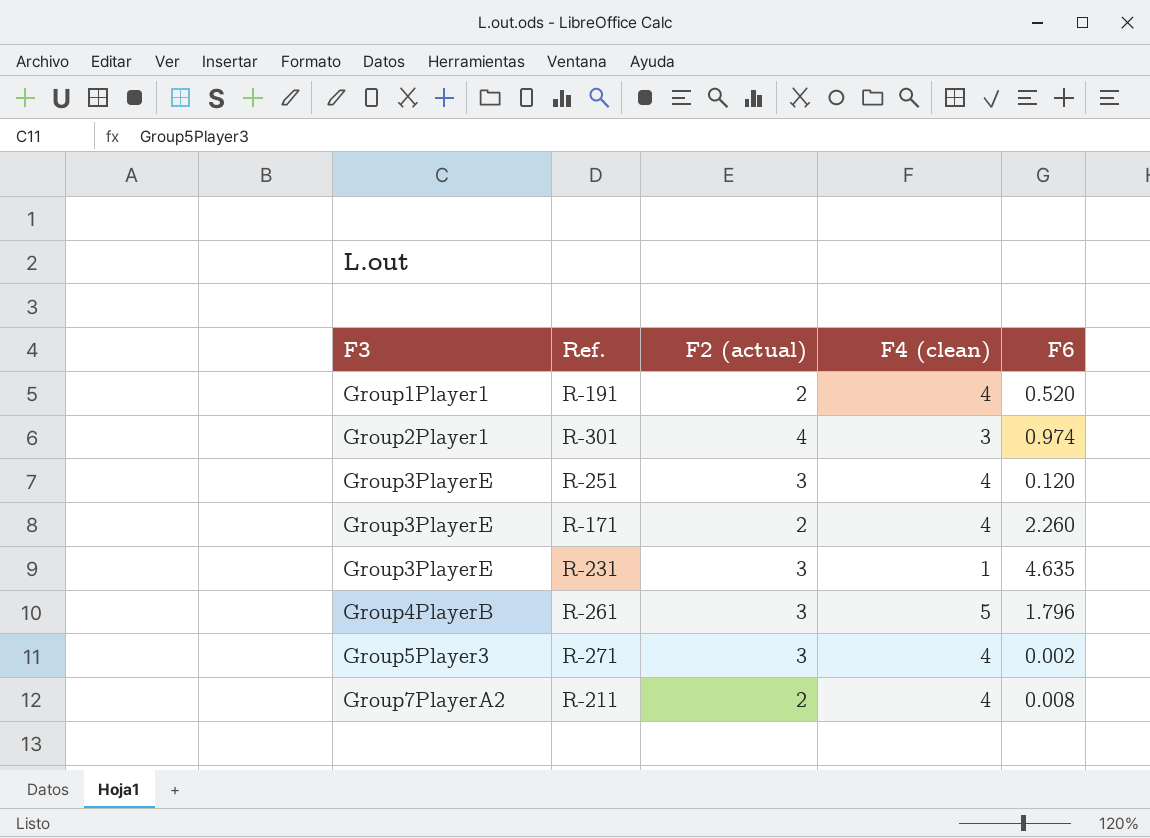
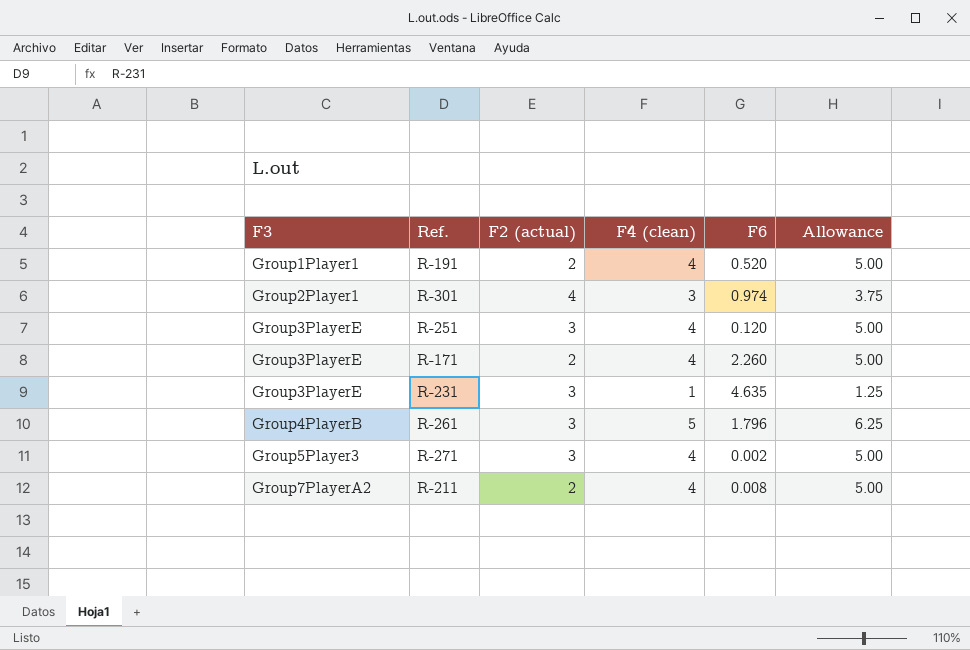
column Allowance | formula: none -> [F4 (clean)] * 1.25

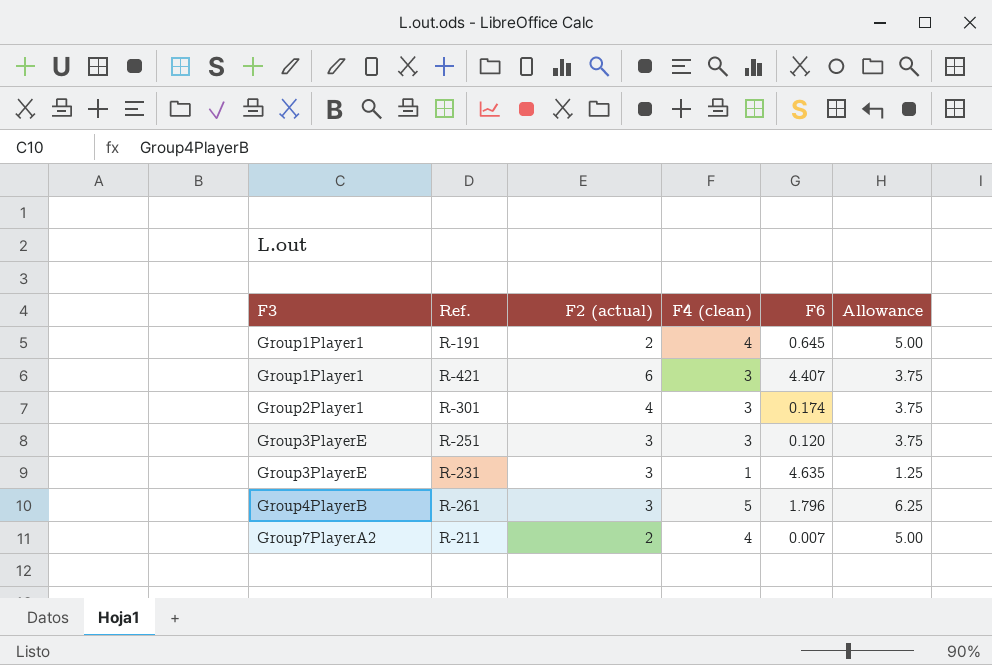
row R-171: Group3PlayerE | 2 | 4 | 2.260 | 5.00 -> none
row R-271: Group5Player3 | 3 | 4 | 0.002 | 5.00 -> none
R-191 | F6: 0.520 -> 0.645
row R-421: none -> Group1Player1 | 6 | 3 | 4.407 | 3.75
R-301 | F6: 0.974 -> 0.174
R-251 | F4 (clean): 4 -> 3
R-251 | Allowance: 5.00 -> 3.75
R-211 | F6: 0.008 -> 0.007

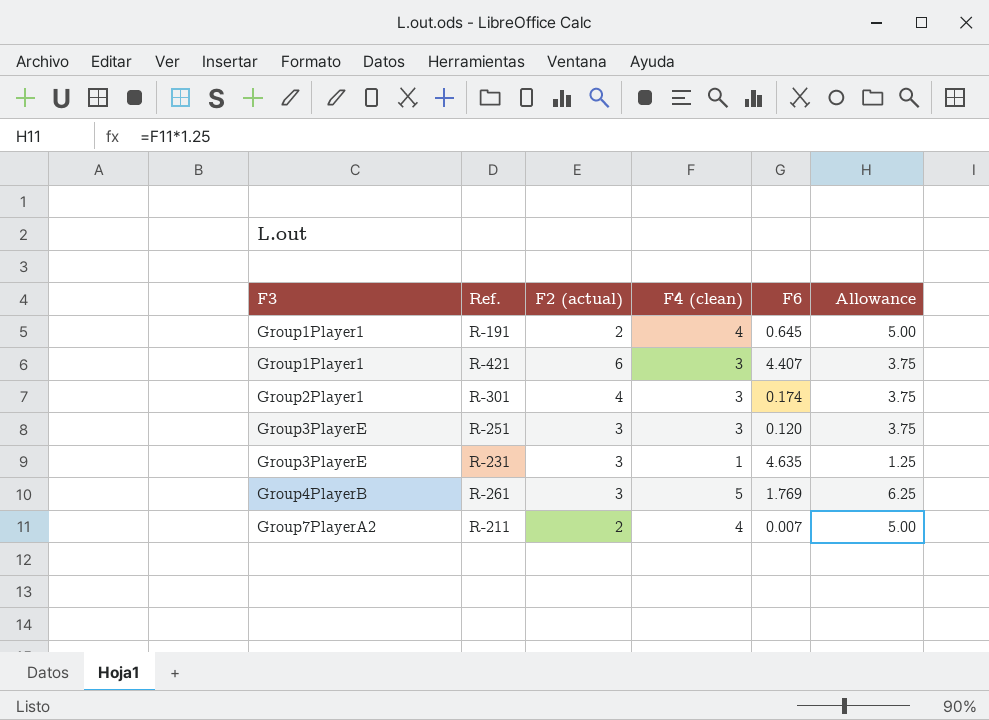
R-261 | F6: 1.796 -> 1.769

